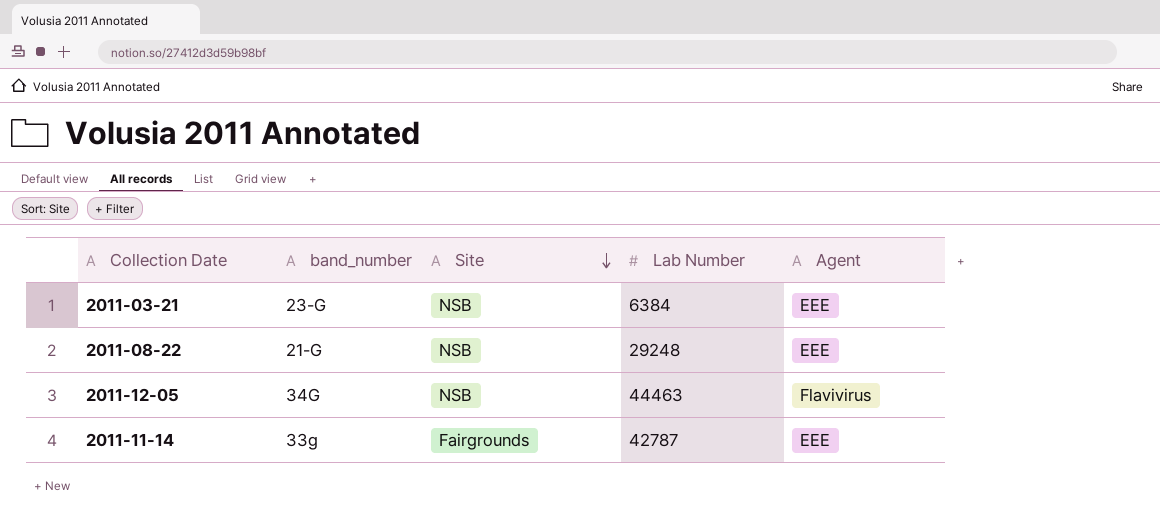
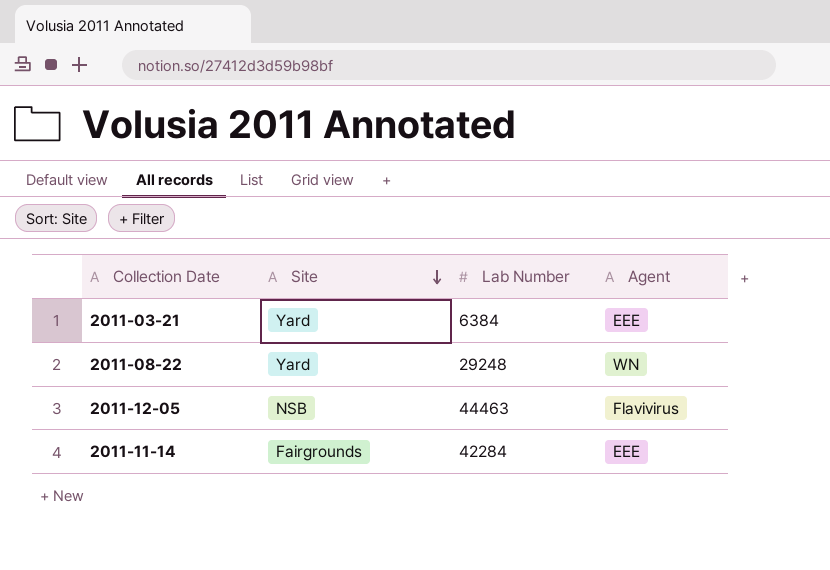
column band_number | position: 2 -> none
2011-03-21 | Site: NSB -> Yard
2011-08-22 | Site: NSB -> Yard
2011-08-22 | Agent: EEE -> WN
2011-11-14 | Lab Number: 42787 -> 42284

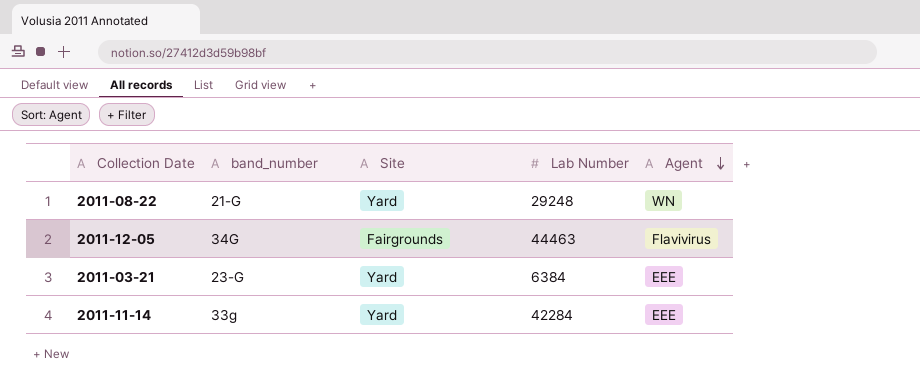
row order: Site descending -> Agent descending
column band_number | position: none -> 2
2011-12-05 | Site: NSB -> Fairgrounds
2011-11-14 | Site: Fairgrounds -> Yard

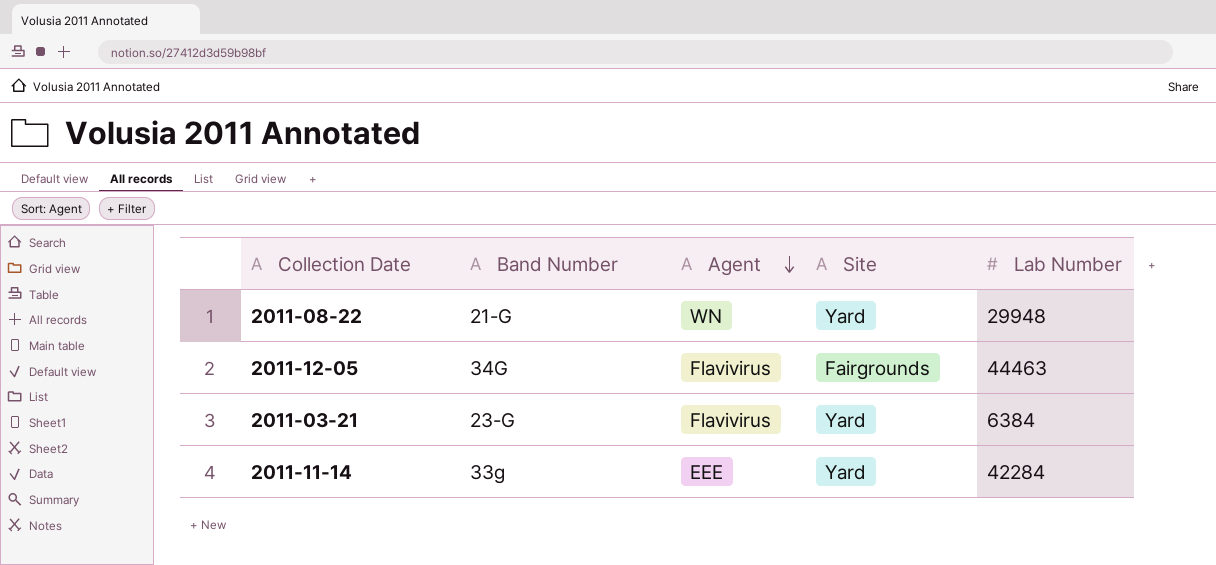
column name: band_number -> Band Number
column Agent | position: 5 -> 3
2011-08-22 | Lab Number: 29248 -> 29948
2011-03-21 | Agent: EEE -> Flavivirus

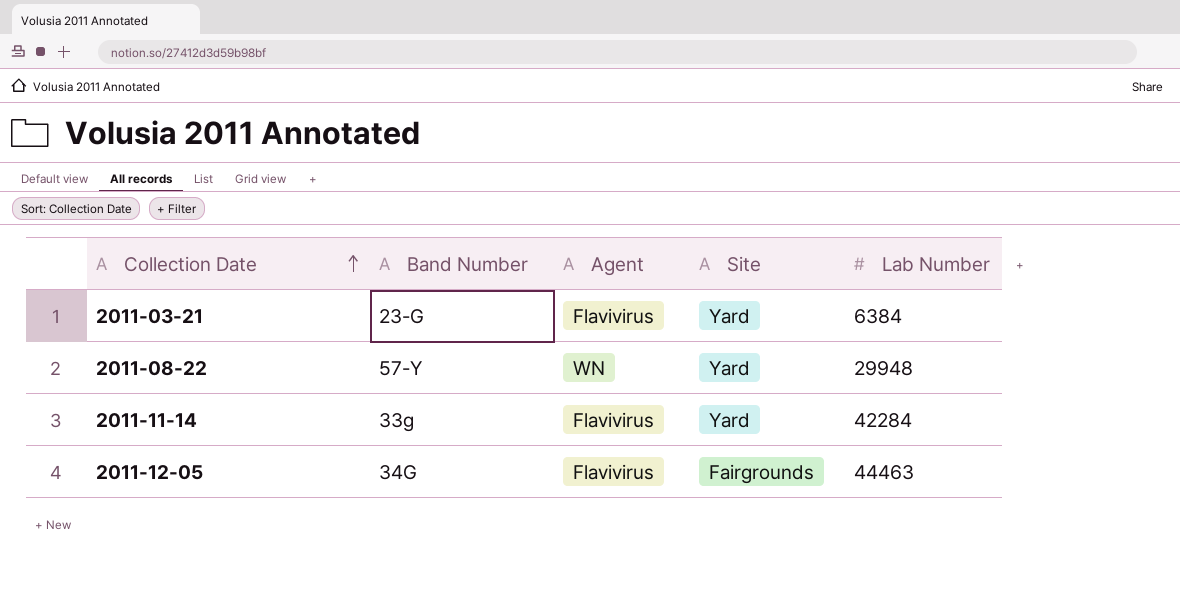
row order: Agent descending -> Collection Date ascending
2011-08-22 | Band Number: 21-G -> 57-Y
2011-11-14 | Agent: EEE -> Flavivirus

